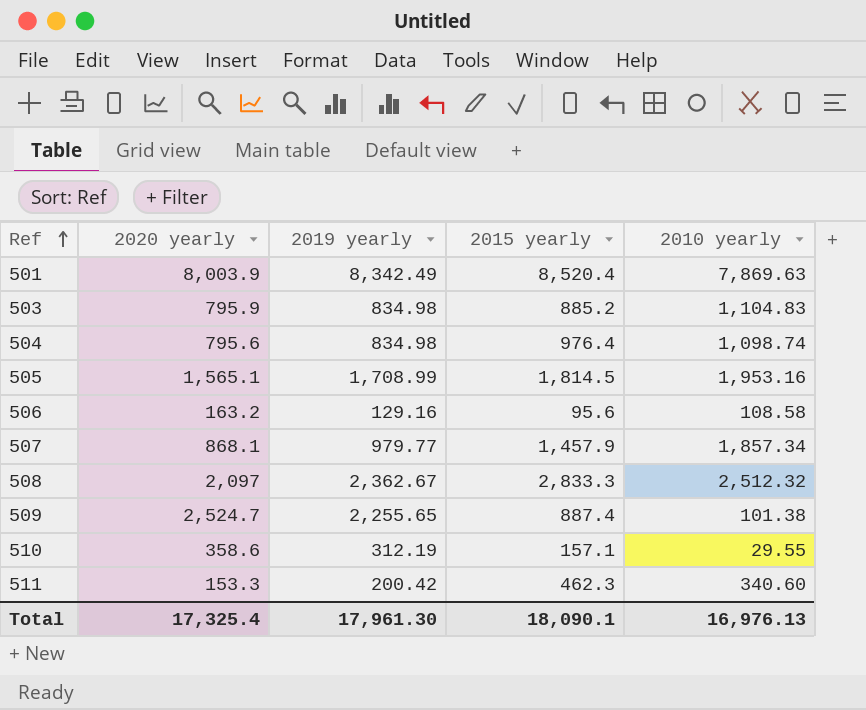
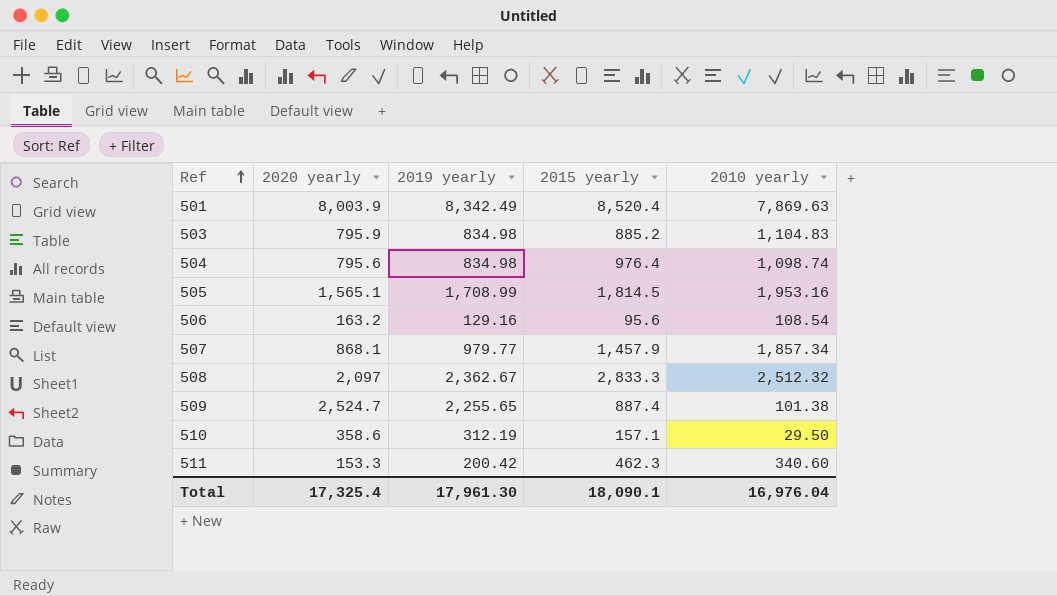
506 | 2010 yearly: 108.58 -> 108.54
510 | 2010 yearly: 29.55 -> 29.50
Total | 2010 yearly: 16,976.13 -> 16,976.04

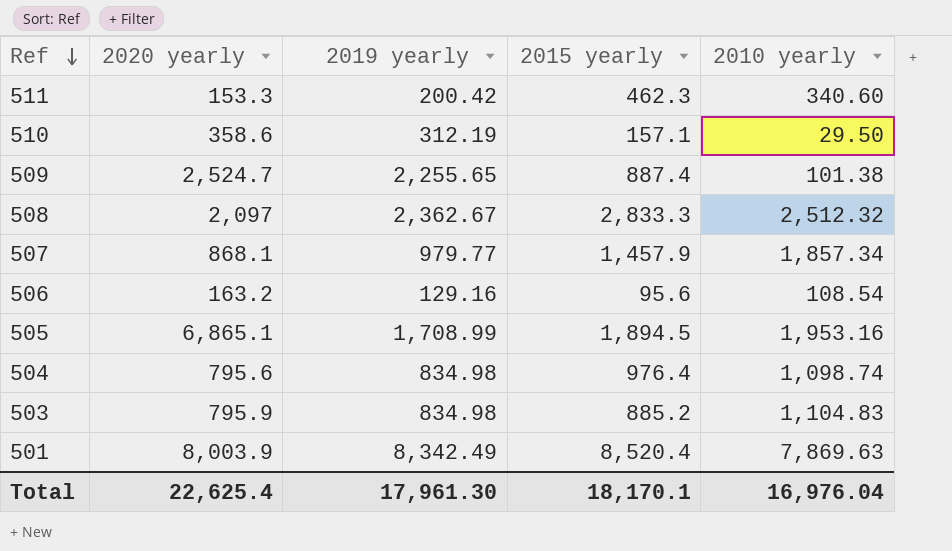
row order: Ref ascending -> Ref descending
505 | 2020 yearly: 1,565.1 -> 6,865.1
505 | 2015 yearly: 1,814.5 -> 1,894.5
Total | 2020 yearly: 17,325.4 -> 22,625.4
Total | 2015 yearly: 18,090.1 -> 18,170.1

